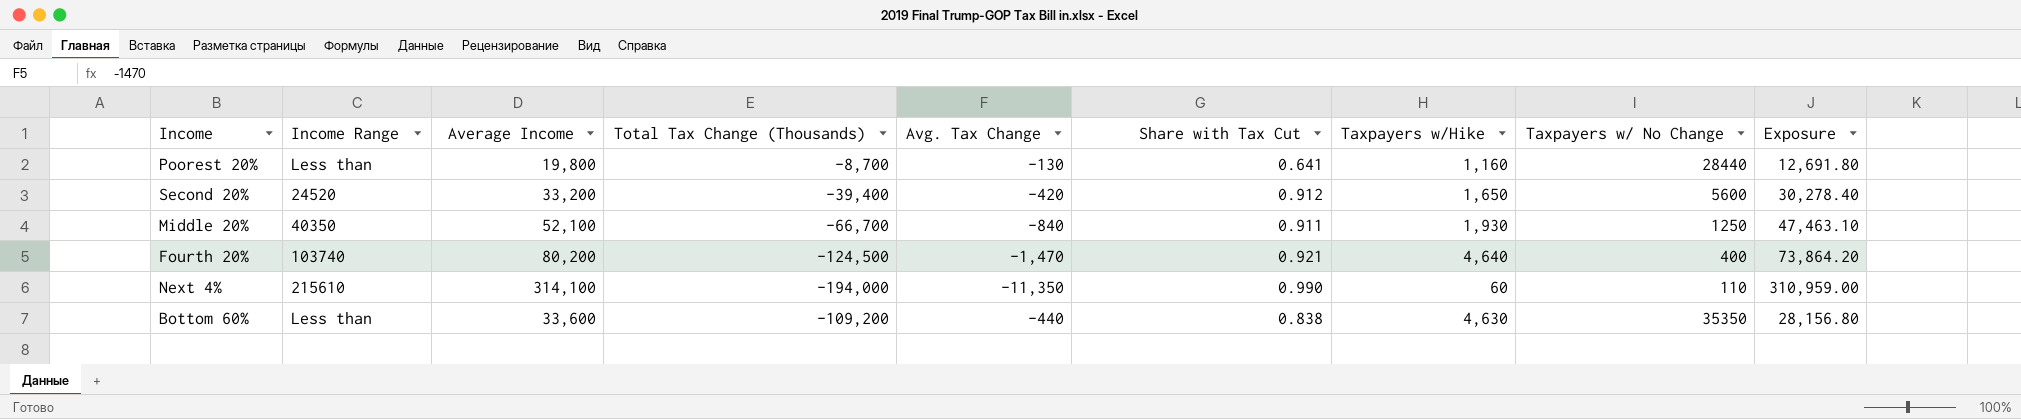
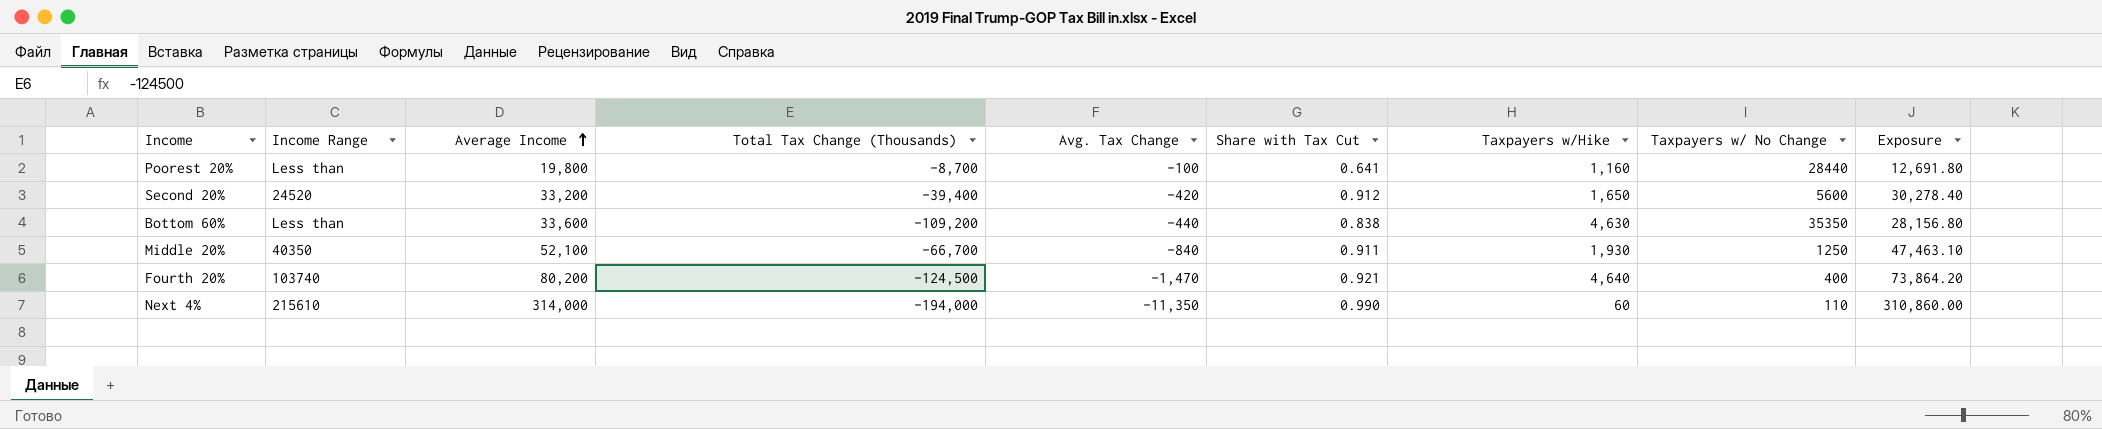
row order: none -> Average Income ascending
Poorest 20% | Avg. Tax Change: -130 -> -100
Next 4% | Average Income: 314,100 -> 314,000
Next 4% | Exposure: 310,959.00 -> 310,860.00

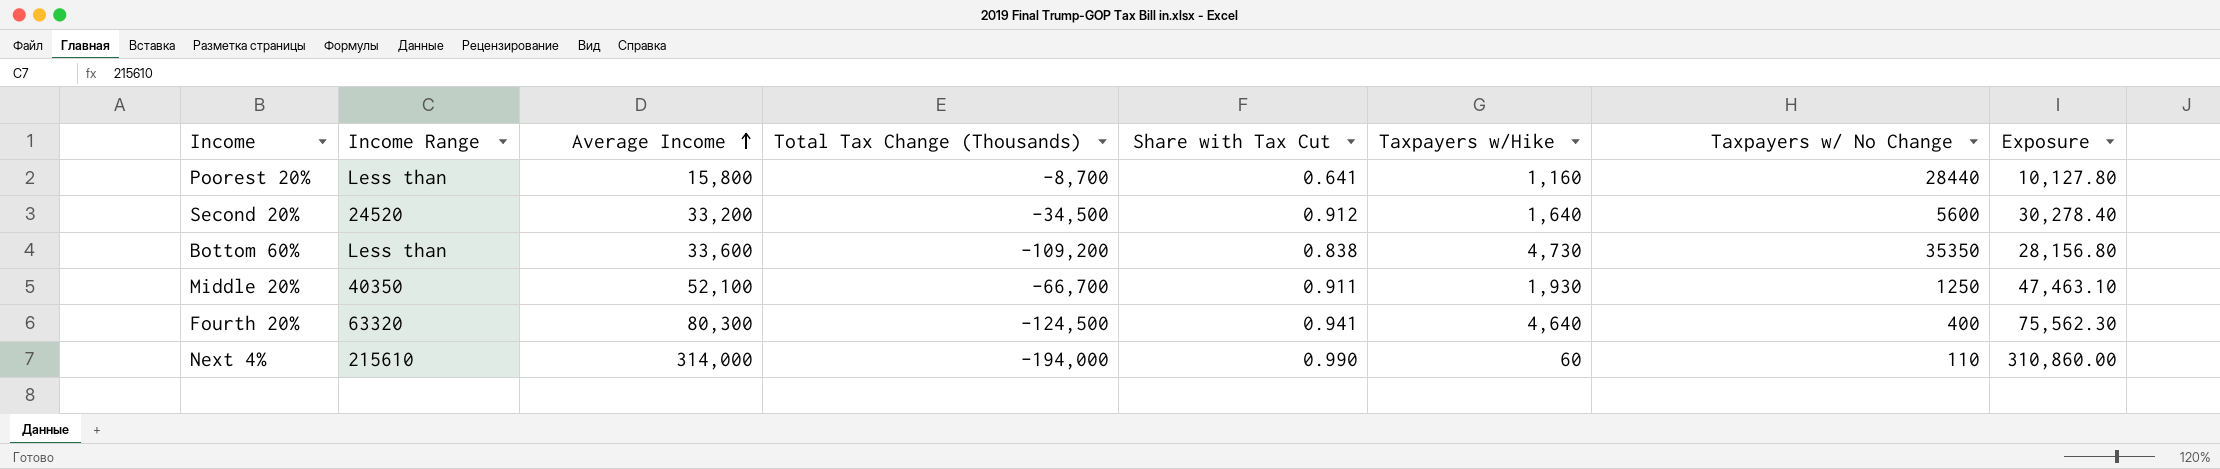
column Avg. Tax Change | position: 5 -> none
Poorest 20% | Average Income: 19,800 -> 15,800
Poorest 20% | Exposure: 12,691.80 -> 10,127.80
Second 20% | Total Tax Change (Thousands): -39,400 -> -34,500
Second 20% | Taxpayers w/Hike: 1,650 -> 1,640
Bottom 60% | Taxpayers w/Hike: 4,630 -> 4,730
Fourth 20% | Income Range: 103740 -> 63320
Fourth 20% | Average Income: 80,200 -> 80,300
Fourth 20% | Share with Tax Cut: 0.921 -> 0.941
Fourth 20% | Exposure: 73,864.20 -> 75,562.30

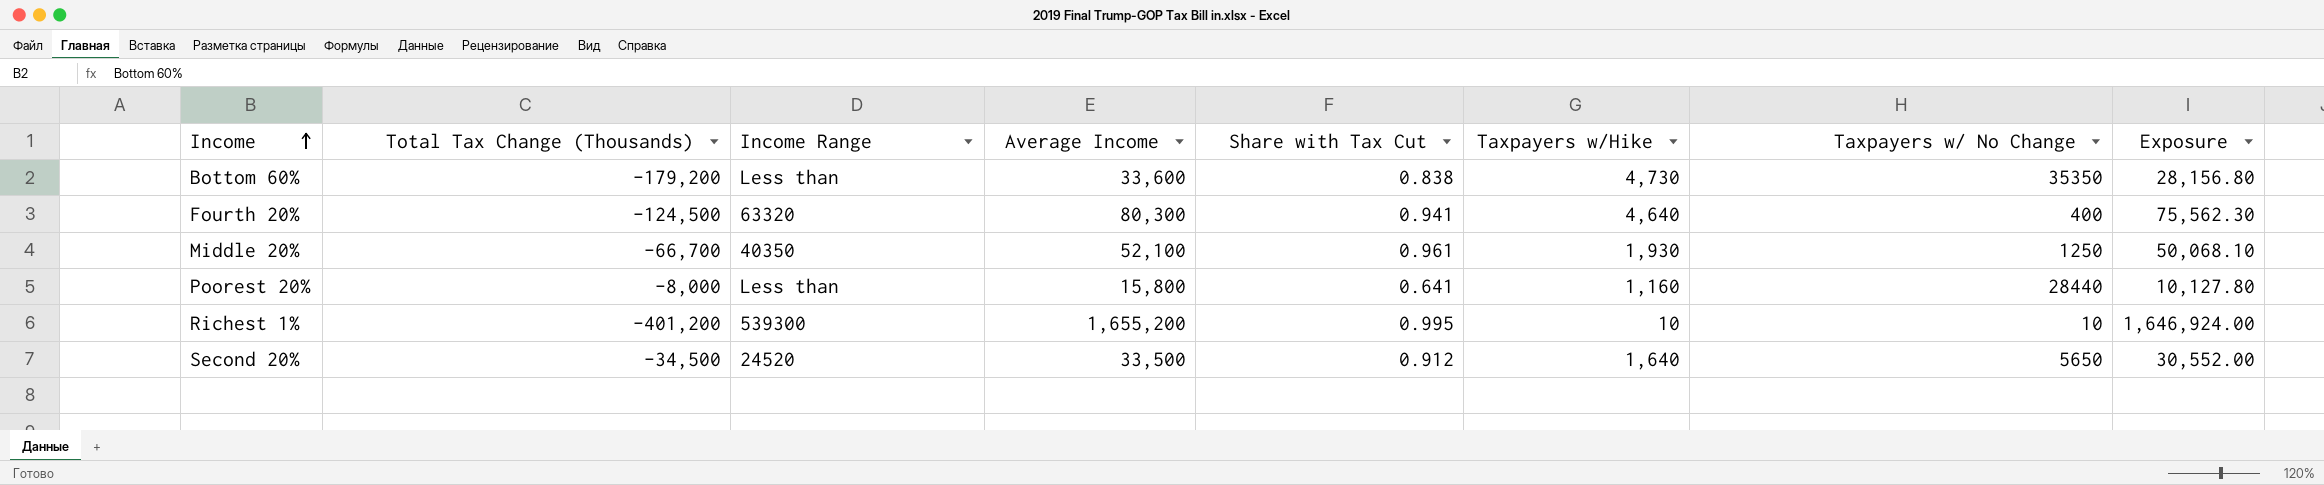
row order: Average Income ascending -> Income ascending
column Total Tax Change (Thousands) | position: 4 -> 2
row Next 4%: 215610 | 314,000 | -194,000 | 0.990 | 60 | 110 | 310,860.00 -> none
Bottom 60% | Total Tax Change (Thousands): -109,200 -> -179,200
Middle 20% | Share with Tax Cut: 0.911 -> 0.961
Middle 20% | Exposure: 47,463.10 -> 50,068.10
Poorest 20% | Total Tax Change (Thousands): -8,700 -> -8,000
row Richest 1%: none -> -401,200 | 539300 | 1,655,200 | 0.995 | 10 | 10 | 1,646,924.00
Second 20% | Average Income: 33,200 -> 33,500
Second 20% | Taxpayers w/ No Change: 5600 -> 5650
Second 20% | Exposure: 30,278.40 -> 30,552.00

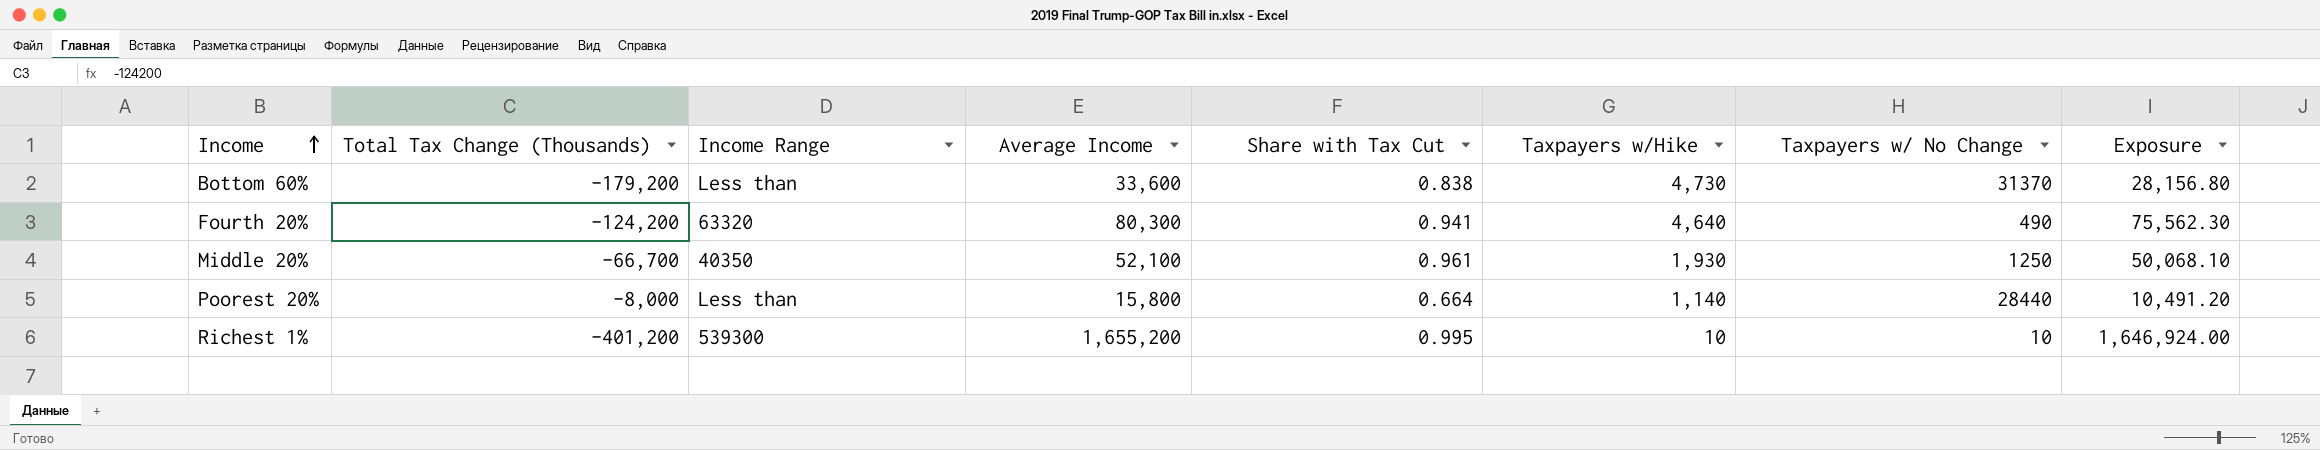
row Second 20%: -34,500 | 24520 | 33,500 | 0.912 | 1,640 | 5650 | 30,552.00 -> none
Bottom 60% | Taxpayers w/ No Change: 35350 -> 31370
Fourth 20% | Total Tax Change (Thousands): -124,500 -> -124,200
Fourth 20% | Taxpayers w/ No Change: 400 -> 490
Poorest 20% | Share with Tax Cut: 0.641 -> 0.664
Poorest 20% | Taxpayers w/Hike: 1,160 -> 1,140
Poorest 20% | Exposure: 10,127.80 -> 10,491.20

